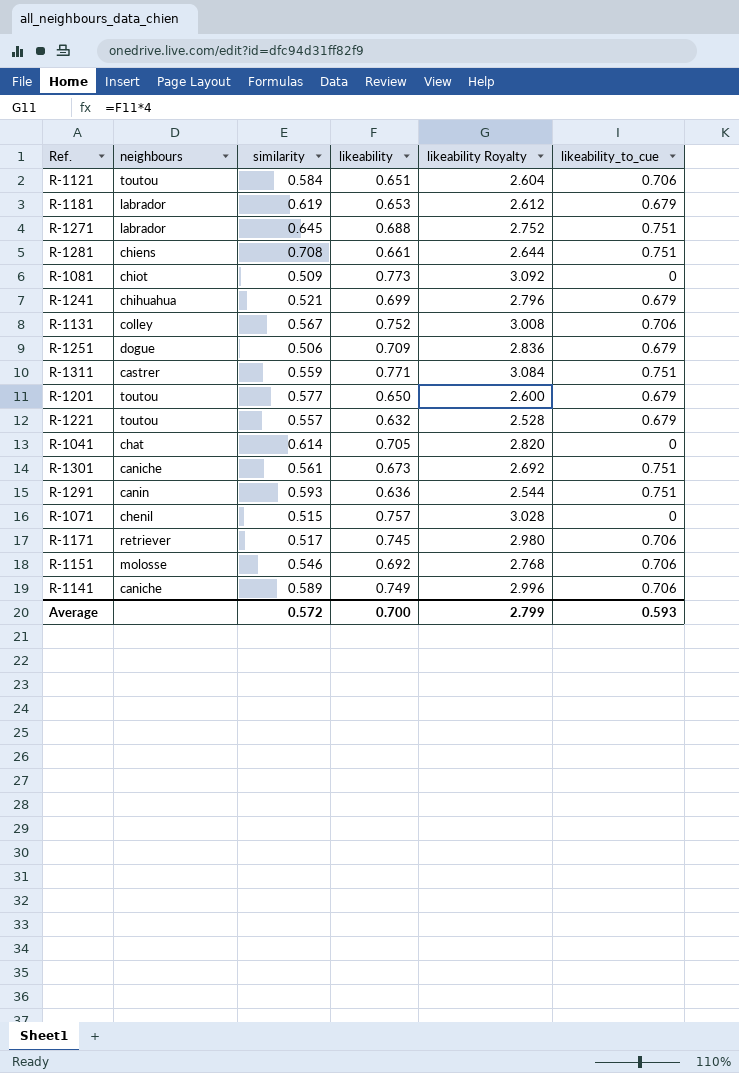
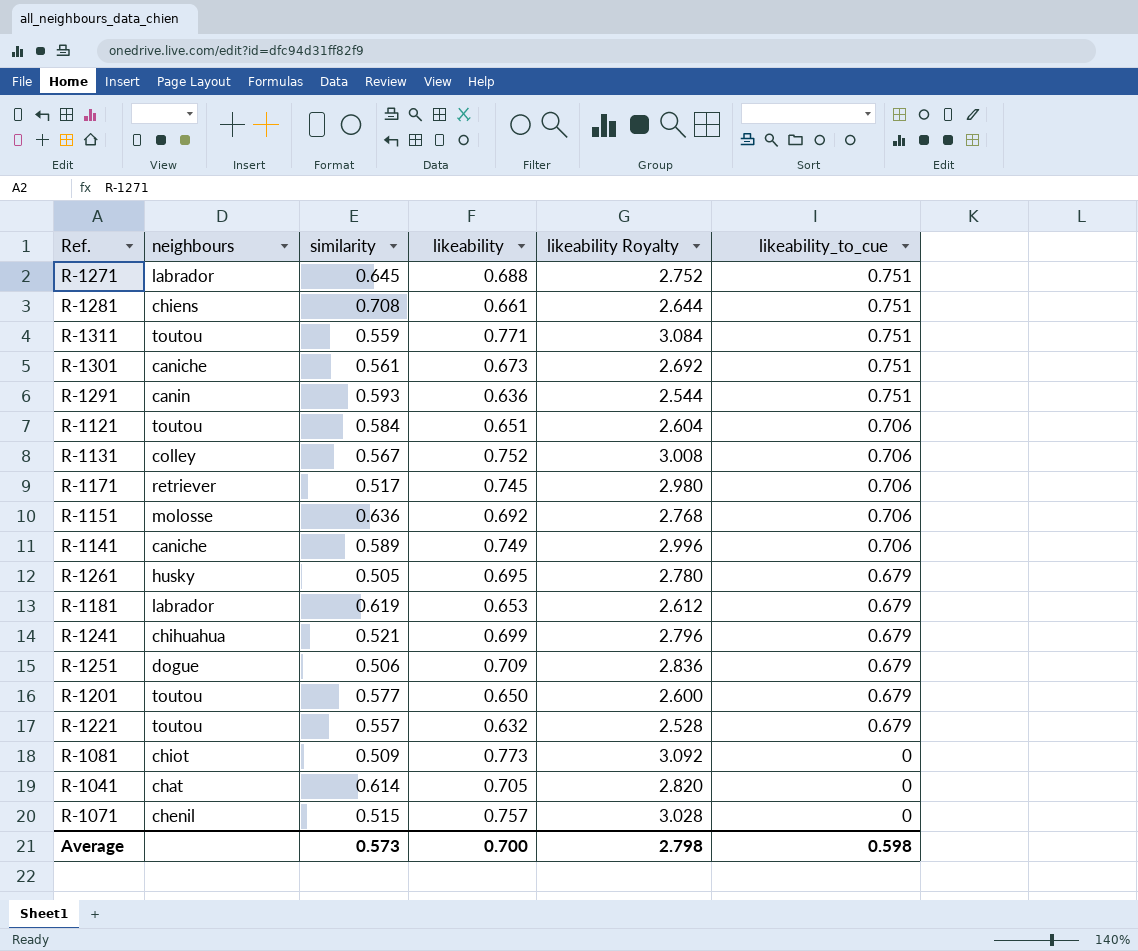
row order: none -> likeability_to_cue descending
R-1311 | neighbours: castrer -> toutou
R-1151 | similarity: 0.546 -> 0.636
row R-1261: none -> husky | 0.505 | 0.695 | 2.780 | 0.679
Average | similarity: 0.572 -> 0.573
Average | likeability Royalty: 2.799 -> 2.798
Average | likeability_to_cue: 0.593 -> 0.598

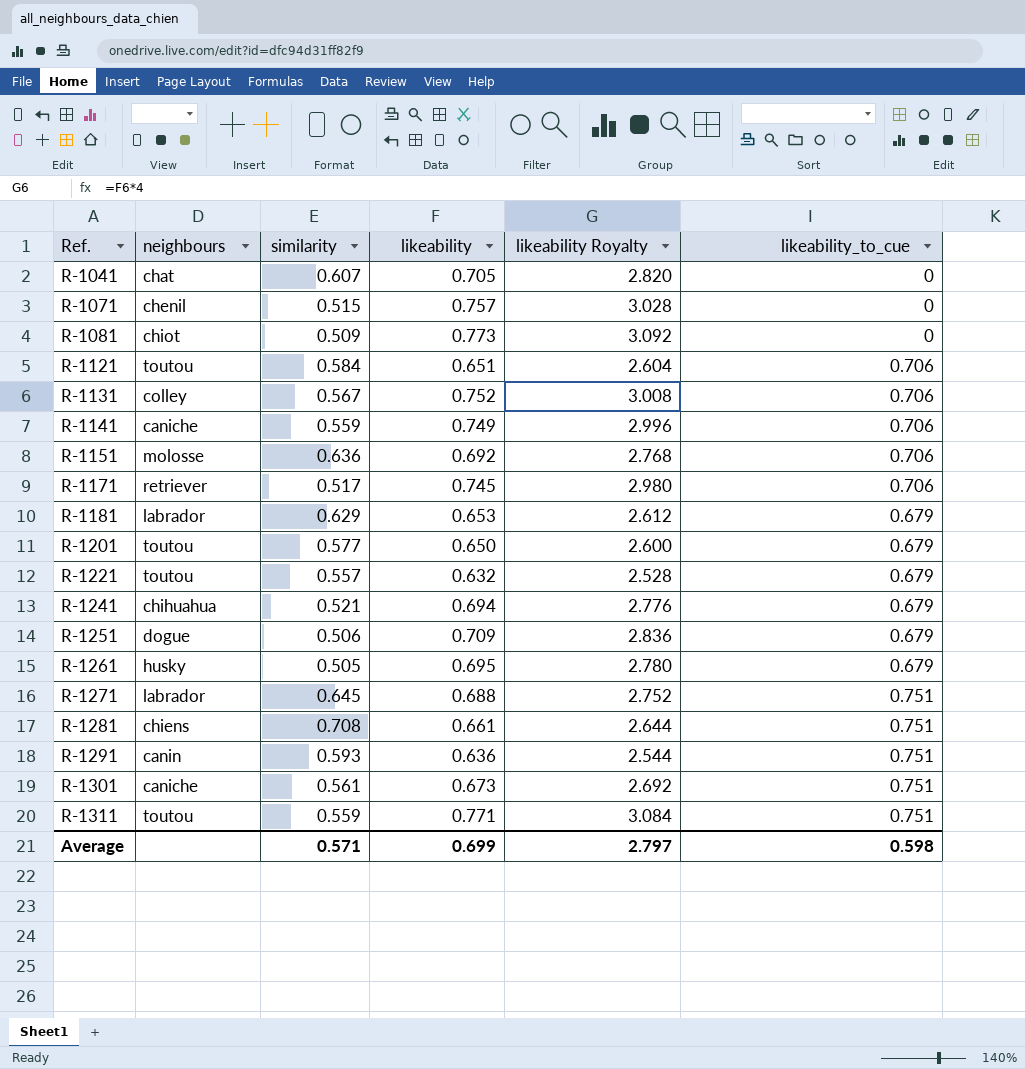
row order: likeability_to_cue descending -> Ref. ascending
R-1041 | similarity: 0.614 -> 0.607
R-1141 | similarity: 0.589 -> 0.559
R-1181 | similarity: 0.619 -> 0.629
R-1241 | likeability: 0.699 -> 0.694
R-1241 | likeability Royalty: 2.796 -> 2.776
Average | similarity: 0.573 -> 0.571
Average | likeability: 0.700 -> 0.699
Average | likeability Royalty: 2.798 -> 2.797

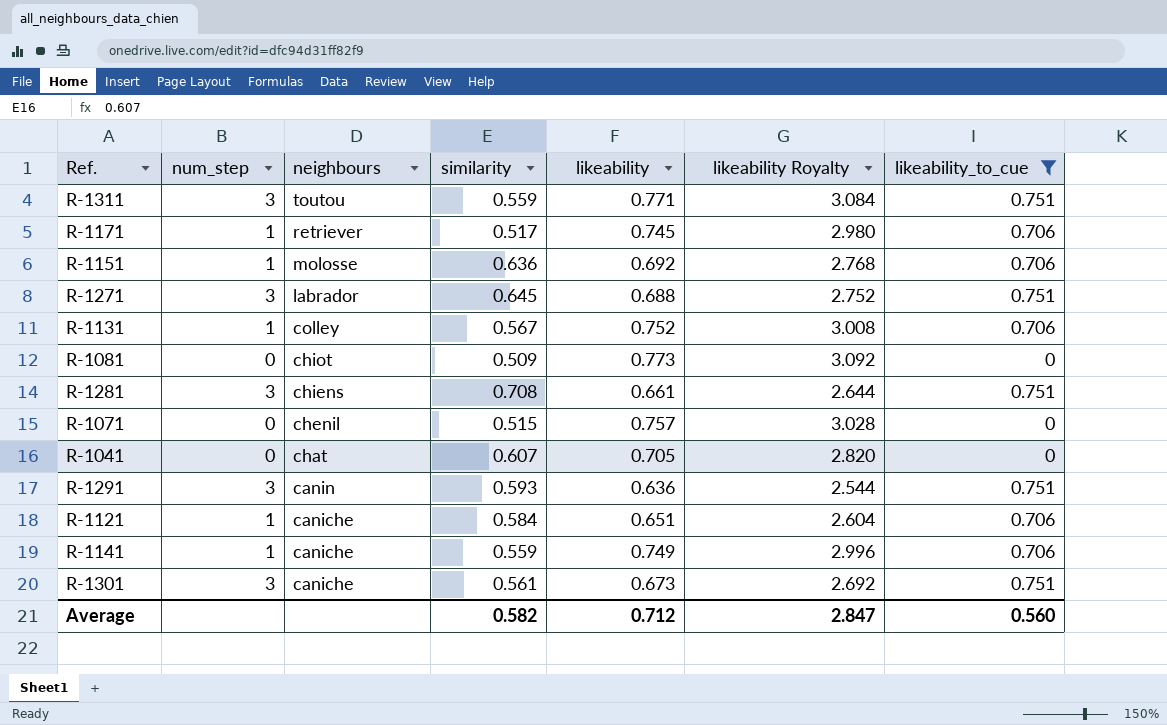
filter: none -> likeability_to_cue != 0.679
row order: Ref. ascending -> neighbours descending
column num_step | position: none -> 2
R-1121 | neighbours: toutou -> caniche
Average | similarity: 0.571 -> 0.582
Average | likeability: 0.699 -> 0.712
Average | likeability Royalty: 2.797 -> 2.847
Average | likeability_to_cue: 0.598 -> 0.560

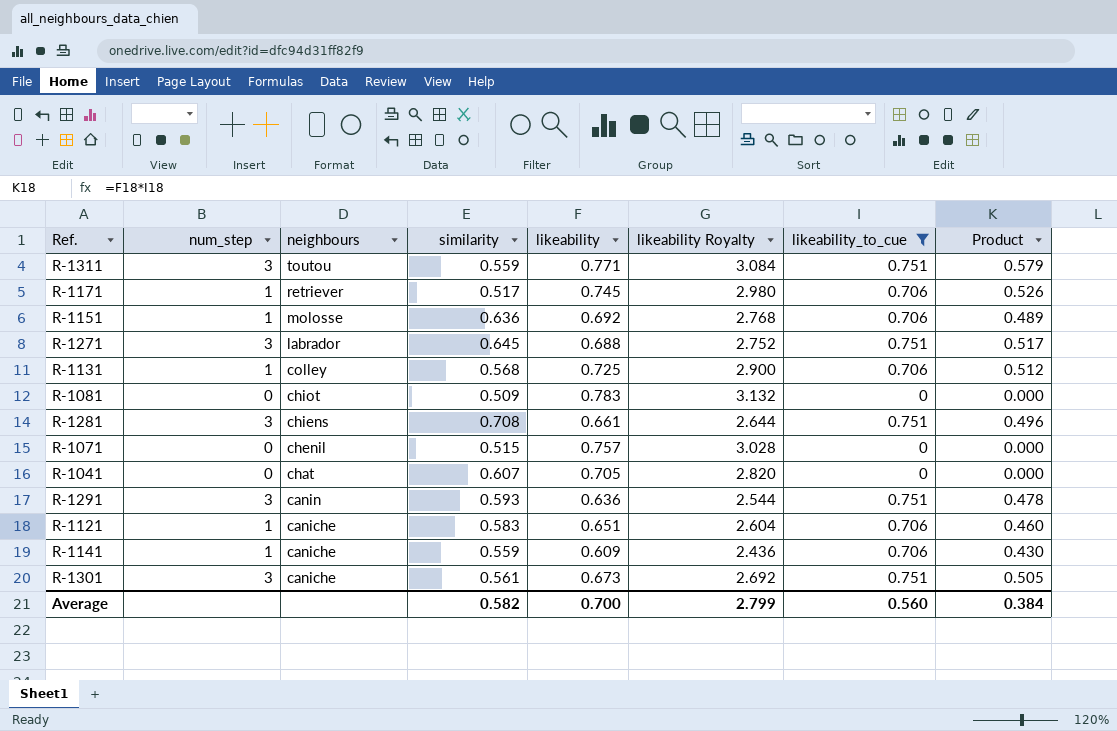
column Product | formula: none -> [likeability] * [likeability_to_cue]
R-1131 | similarity: 0.567 -> 0.568
R-1131 | likeability: 0.752 -> 0.725
R-1131 | likeability Royalty: 3.008 -> 2.900
R-1081 | likeability: 0.773 -> 0.783
R-1081 | likeability Royalty: 3.092 -> 3.132
R-1121 | similarity: 0.584 -> 0.583
R-1141 | likeability: 0.749 -> 0.609
R-1141 | likeability Royalty: 2.996 -> 2.436
Average | likeability: 0.712 -> 0.700
Average | likeability Royalty: 2.847 -> 2.799

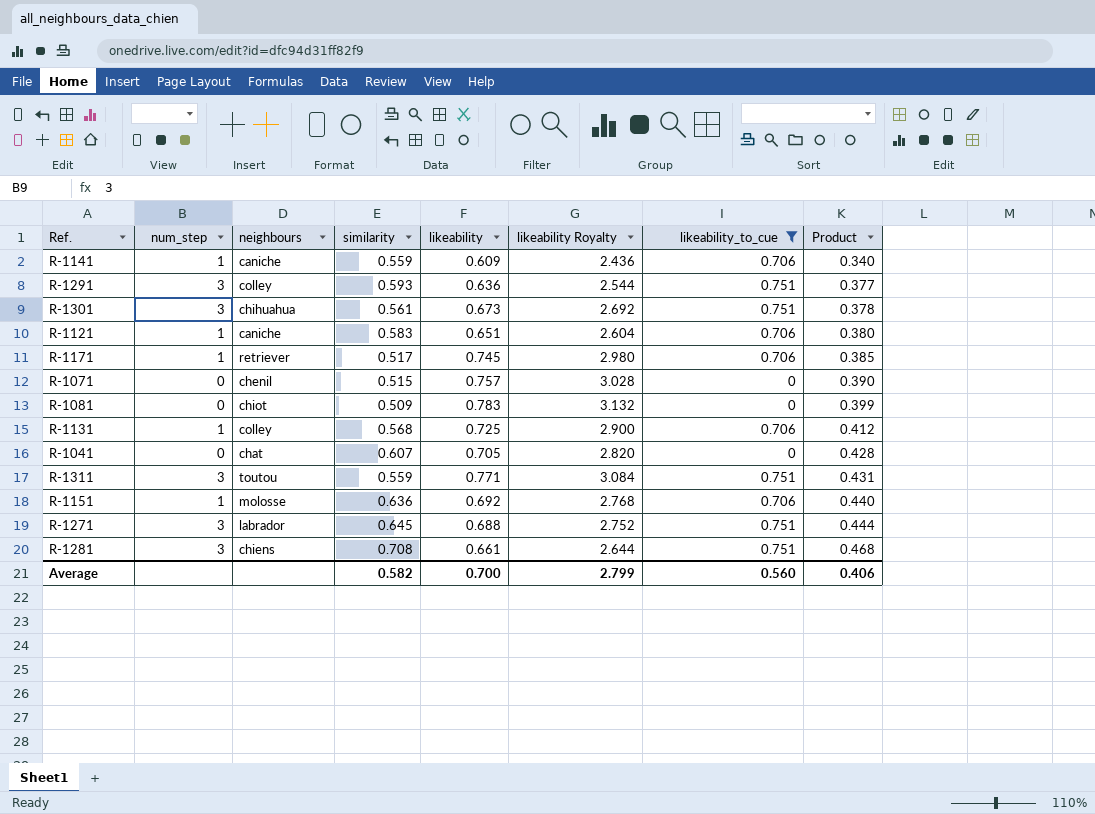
row order: neighbours descending -> Product ascending
column Product | formula: [likeability] * [likeability_to_cue] -> [similarity] * [likeability]
R-1291 | neighbours: canin -> colley
R-1301 | neighbours: caniche -> chihuahua
Average | Product: 0.384 -> 0.406

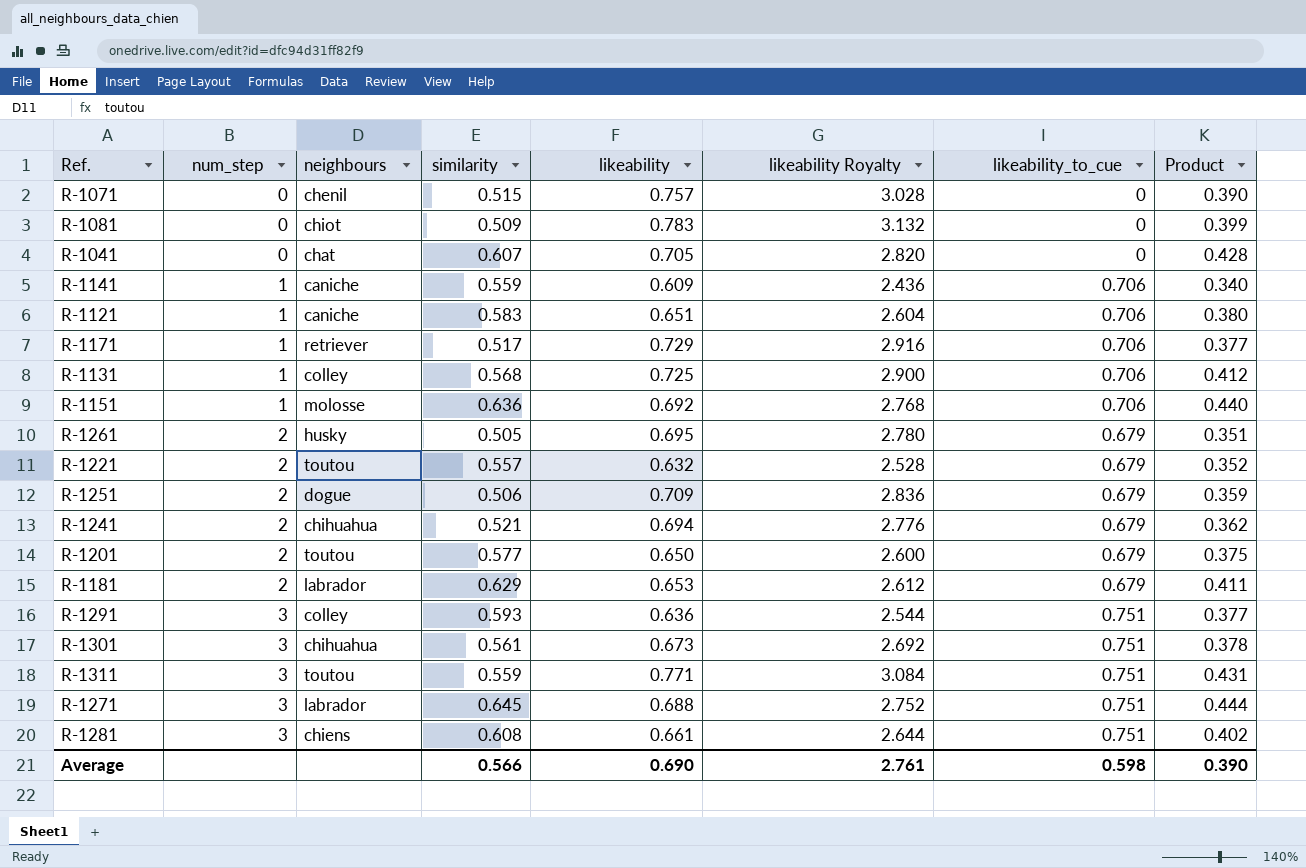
filter: likeability_to_cue != 0.679 -> none
row order: Product ascending -> num_step ascending
R-1171 | likeability: 0.745 -> 0.729
R-1171 | likeability Royalty: 2.980 -> 2.916
R-1171 | Product: 0.385 -> 0.377
R-1281 | similarity: 0.708 -> 0.608
R-1281 | Product: 0.468 -> 0.402
Average | similarity: 0.582 -> 0.566
Average | likeability: 0.700 -> 0.690
Average | likeability Royalty: 2.799 -> 2.761
Average | likeability_to_cue: 0.560 -> 0.598
Average | Product: 0.406 -> 0.390

